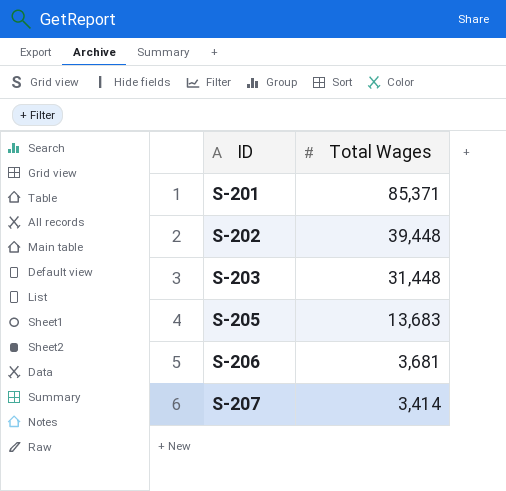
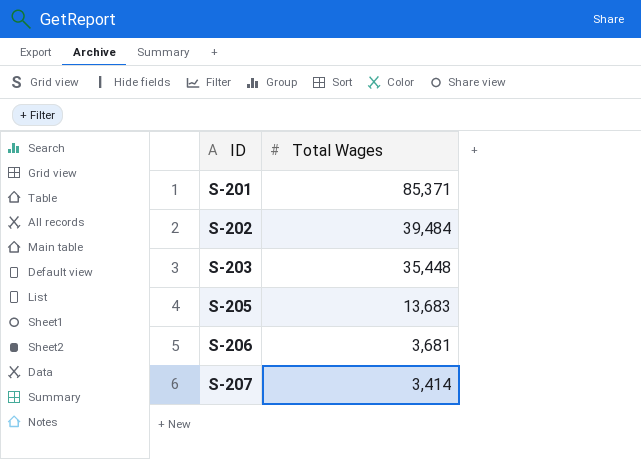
S-202 | Total Wages: 39,448 -> 39,484
S-203 | Total Wages: 31,448 -> 35,448

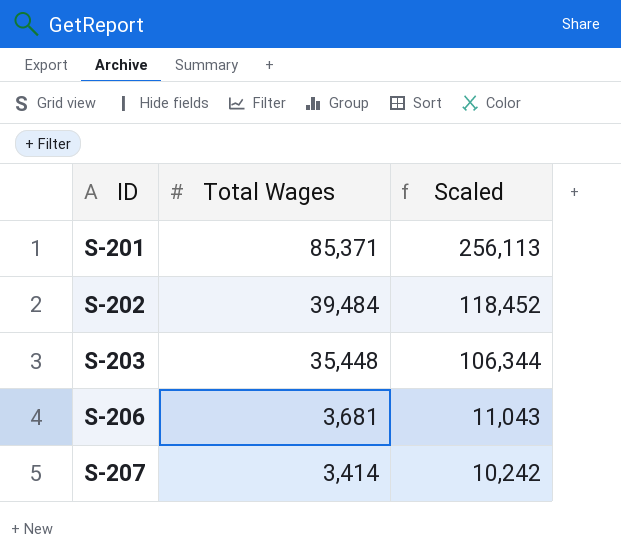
column Scaled | formula: none -> [Total Wages] * 3
row S-205: 13,683 -> none

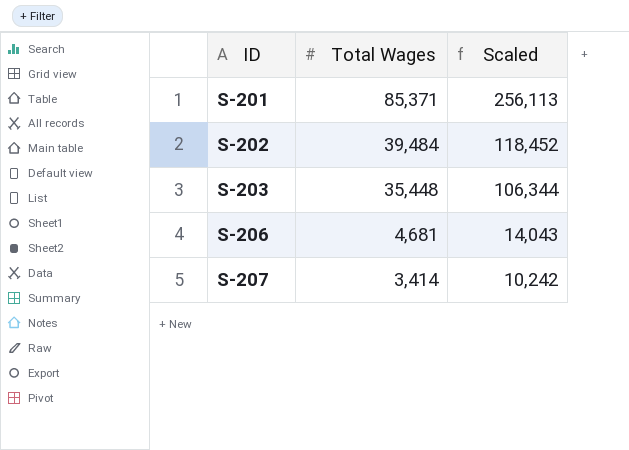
S-206 | Total Wages: 3,681 -> 4,681
S-206 | Scaled: 11,043 -> 14,043

